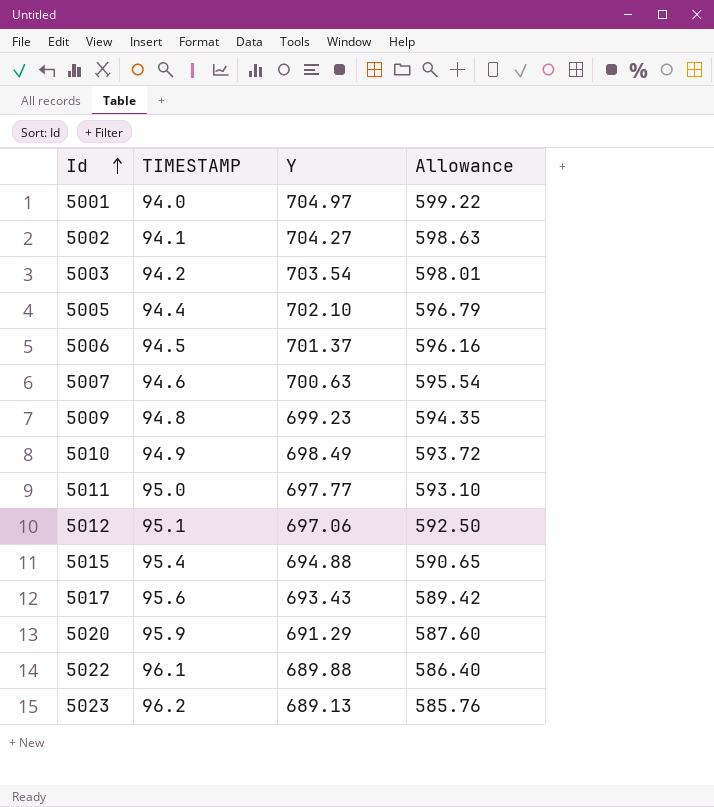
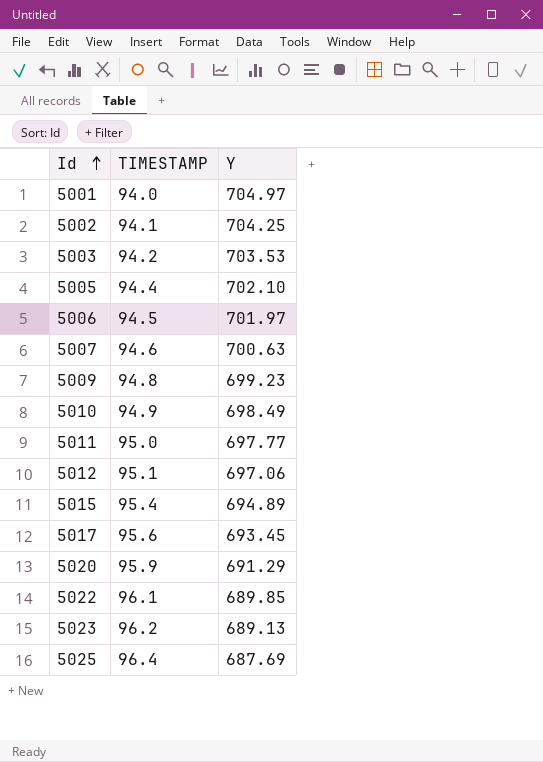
column Allowance | formula: [Y] * 0.85 -> none
5002 | Y: 704.27 -> 704.25
5003 | Y: 703.54 -> 703.53
5006 | Y: 701.37 -> 701.97
5015 | Y: 694.88 -> 694.89
5017 | Y: 693.43 -> 693.45
5022 | Y: 689.88 -> 689.85
row 5025: none -> 96.4 | 687.69

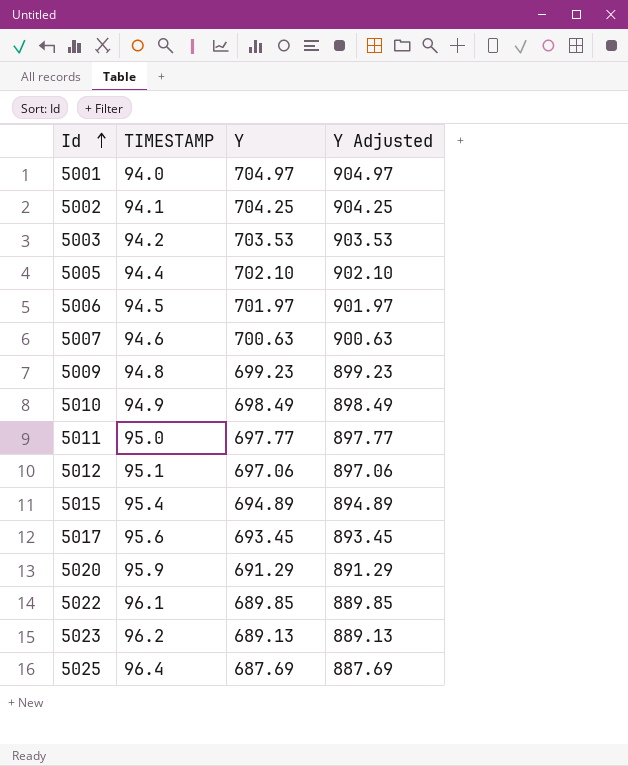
column Y Adjusted | formula: none -> [Y] + 200

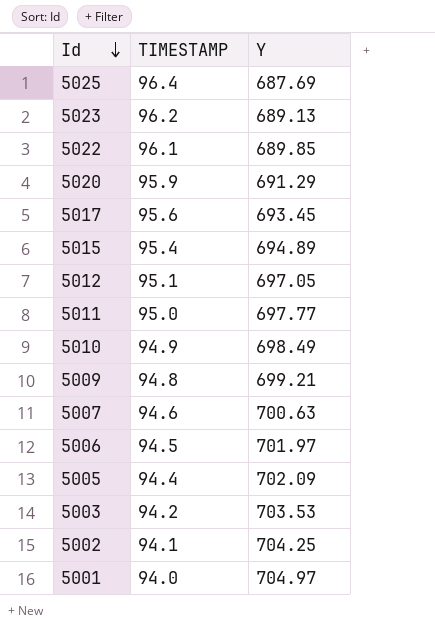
row order: Id ascending -> Id descending
column Y Adjusted | formula: [Y] + 200 -> none
5012 | Y: 697.06 -> 697.05
5009 | Y: 699.23 -> 699.21
5005 | Y: 702.10 -> 702.09

